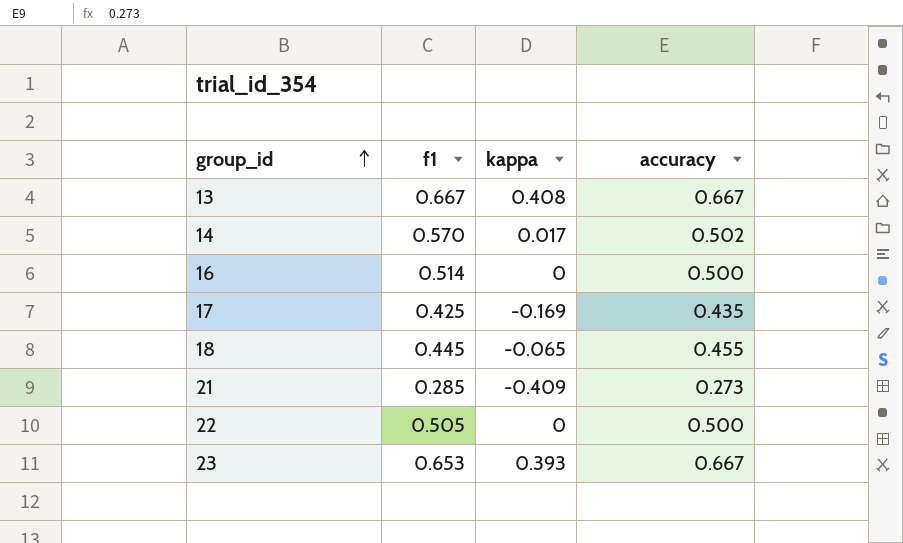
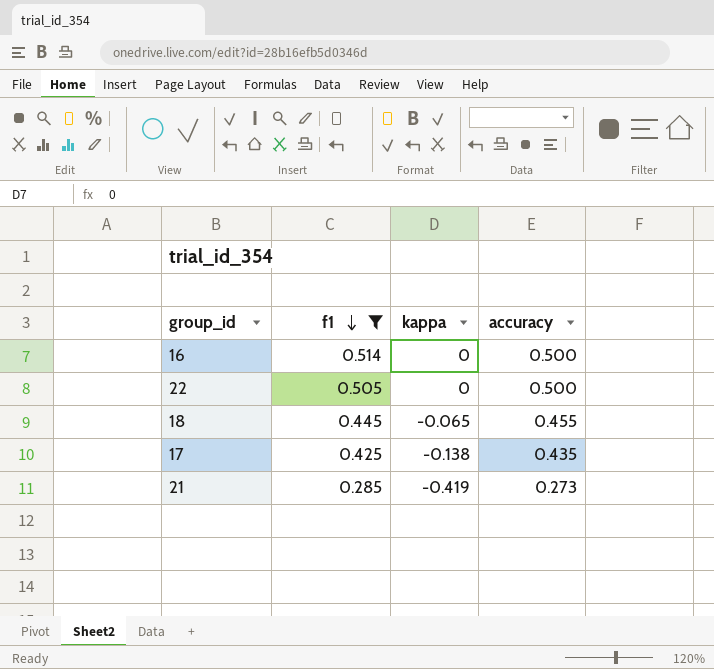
filter: none -> f1 <= 0.514
row order: group_id ascending -> f1 descending
17 | kappa: -0.169 -> -0.138
21 | kappa: -0.409 -> -0.419

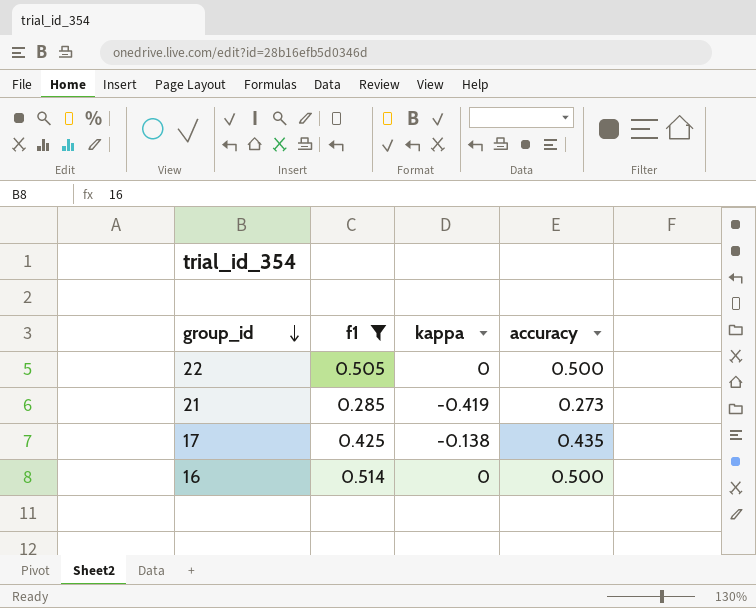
row order: f1 descending -> group_id descending
row 18: 0.445 | -0.065 | 0.455 -> none

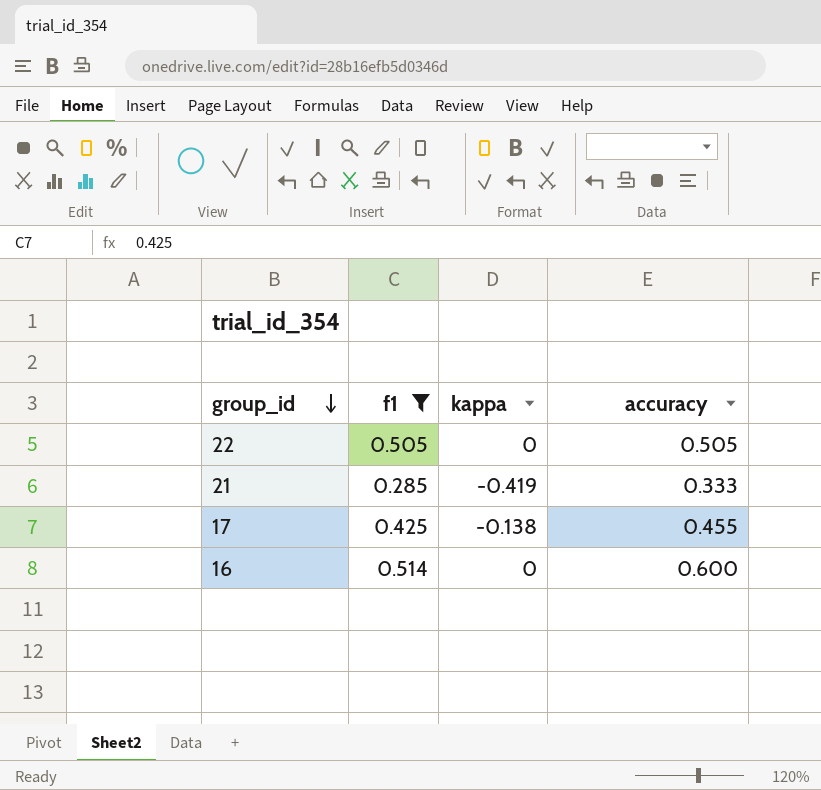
22 | accuracy: 0.500 -> 0.505
21 | accuracy: 0.273 -> 0.333
17 | accuracy: 0.435 -> 0.455
16 | accuracy: 0.500 -> 0.600

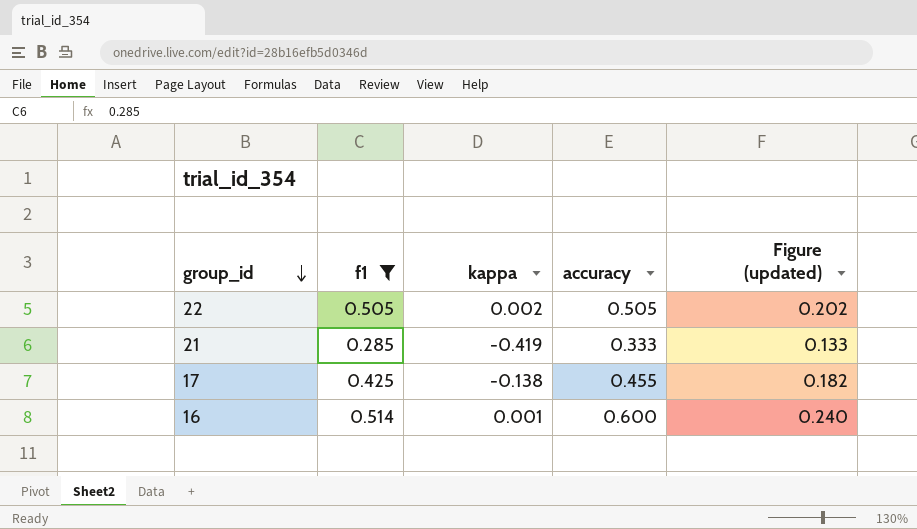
column Figure (updated) | formula: none -> [accuracy] * 0.4
22 | kappa: 0 -> 0.002
16 | kappa: 0 -> 0.001

